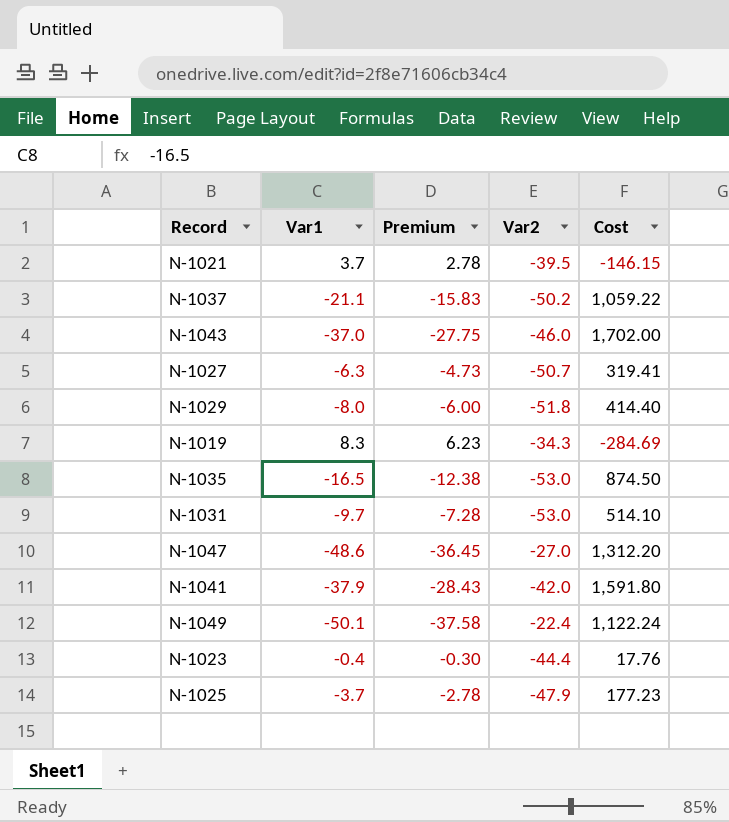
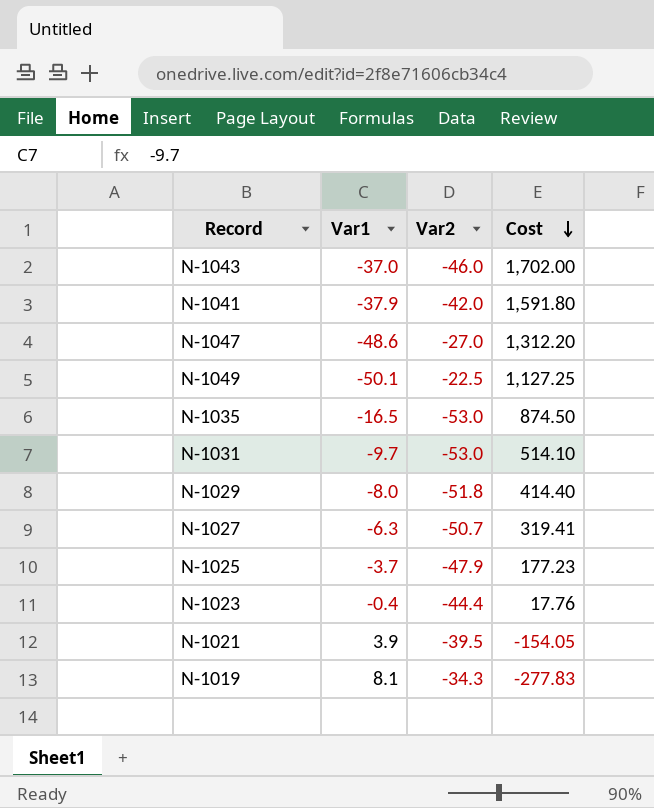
row order: none -> Cost descending
column Premium | formula: [Var1] * 0.75 -> none
row N-1037: -21.1 | -15.83 | -50.2 | 1,059.22 -> none
N-1049 | Var2: -22.4 -> -22.5
N-1049 | Cost: 1,122.24 -> 1,127.25
N-1021 | Var1: 3.7 -> 3.9
N-1021 | Cost: -146.15 -> -154.05
N-1019 | Var1: 8.3 -> 8.1
N-1019 | Cost: -284.69 -> -277.83

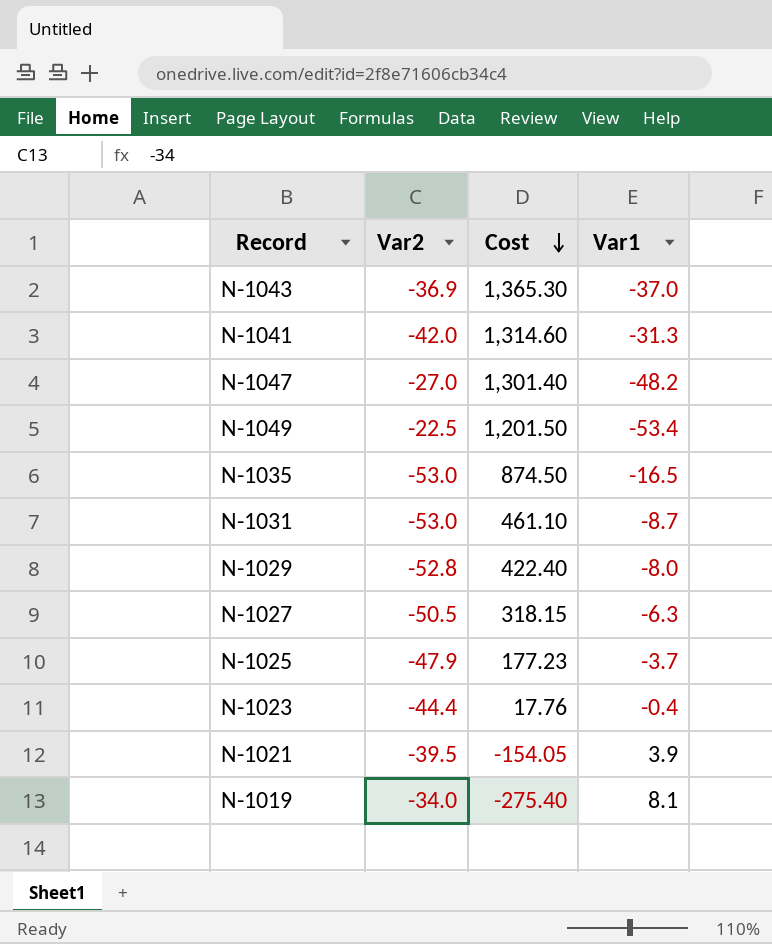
column Var1 | position: 2 -> 4
N-1043 | Var2: -46.0 -> -36.9
N-1043 | Cost: 1,702.00 -> 1,365.30
N-1041 | Cost: 1,591.80 -> 1,314.60
N-1041 | Var1: -37.9 -> -31.3
N-1047 | Cost: 1,312.20 -> 1,301.40
N-1047 | Var1: -48.6 -> -48.2
N-1049 | Cost: 1,127.25 -> 1,201.50
N-1049 | Var1: -50.1 -> -53.4
N-1031 | Cost: 514.10 -> 461.10
N-1031 | Var1: -9.7 -> -8.7
N-1029 | Var2: -51.8 -> -52.8
N-1029 | Cost: 414.40 -> 422.40
N-1027 | Var2: -50.7 -> -50.5
N-1027 | Cost: 319.41 -> 318.15
N-1019 | Var2: -34.3 -> -34.0
N-1019 | Cost: -277.83 -> -275.40

